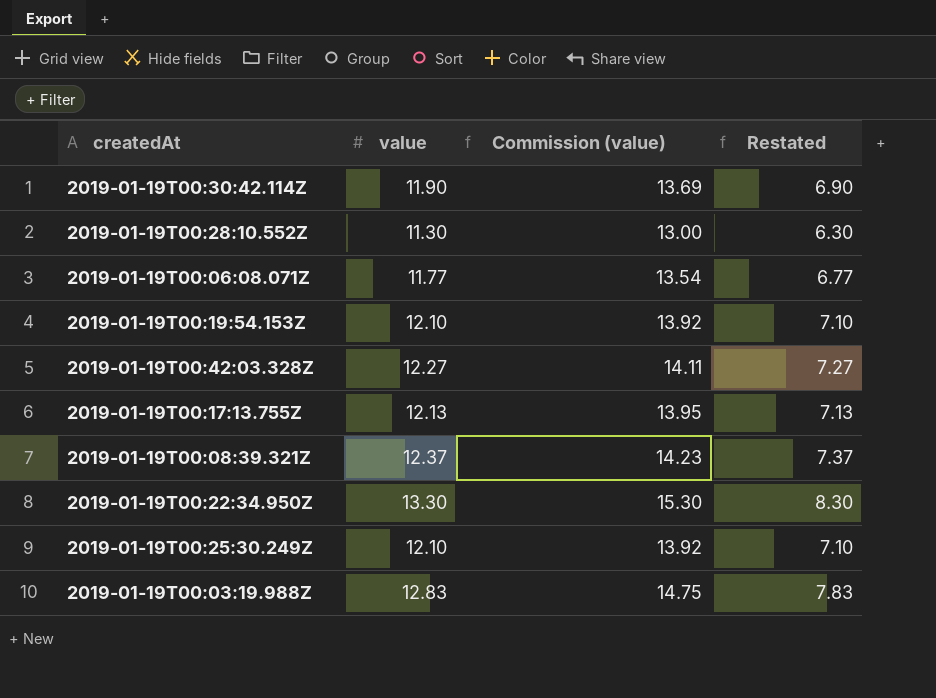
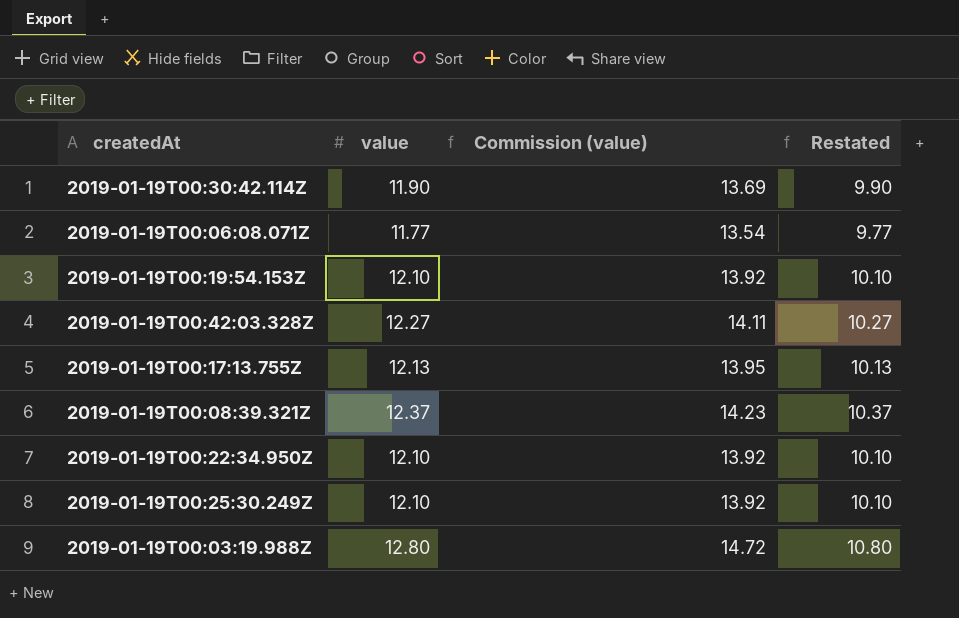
column Restated | formula: [value] - 5 -> [value] - 2
row 2019-01-19T00:28:10.552Z: 11.30 | 13.00 | 6.30 -> none
2019-01-19T00:22:34.950Z | value: 13.30 -> 12.10
2019-01-19T00:22:34.950Z | Commission (value): 15.30 -> 13.92
2019-01-19T00:03:19.988Z | value: 12.83 -> 12.80
2019-01-19T00:03:19.988Z | Commission (value): 14.75 -> 14.72

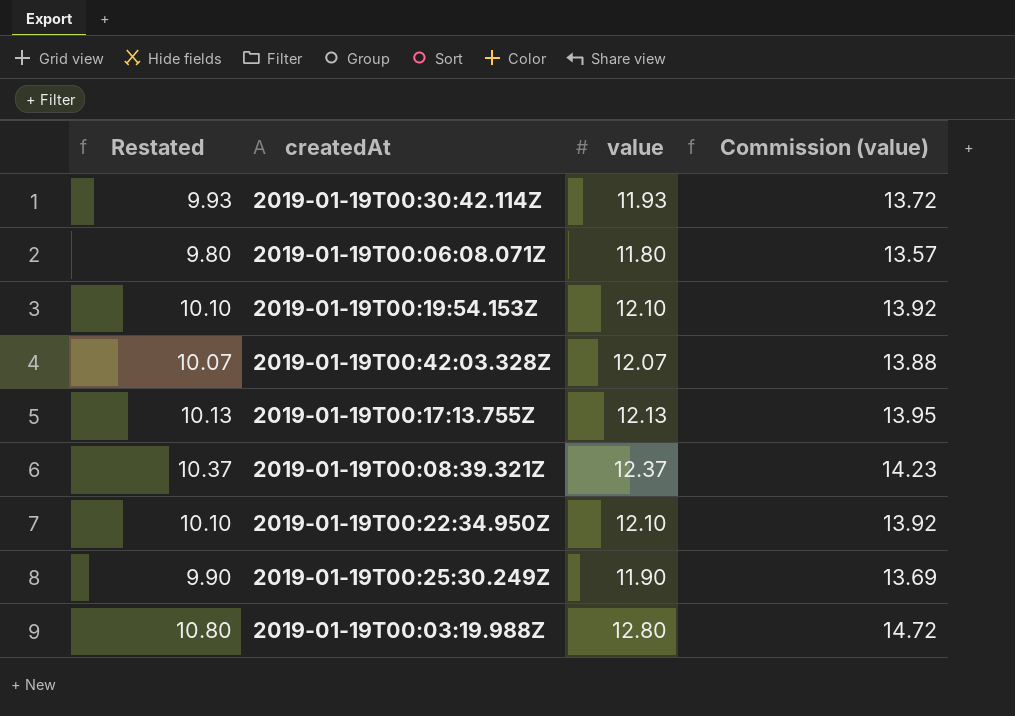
column Restated | position: 4 -> 1
2019-01-19T00:30:42.114Z | Restated: 9.90 -> 9.93
2019-01-19T00:30:42.114Z | value: 11.90 -> 11.93
2019-01-19T00:30:42.114Z | Commission (value): 13.69 -> 13.72
2019-01-19T00:06:08.071Z | Restated: 9.77 -> 9.80
2019-01-19T00:06:08.071Z | value: 11.77 -> 11.80
2019-01-19T00:06:08.071Z | Commission (value): 13.54 -> 13.57
2019-01-19T00:42:03.328Z | Restated: 10.27 -> 10.07
2019-01-19T00:42:03.328Z | value: 12.27 -> 12.07
2019-01-19T00:42:03.328Z | Commission (value): 14.11 -> 13.88
2019-01-19T00:25:30.249Z | Restated: 10.10 -> 9.90
2019-01-19T00:25:30.249Z | value: 12.10 -> 11.90
2019-01-19T00:25:30.249Z | Commission (value): 13.92 -> 13.69

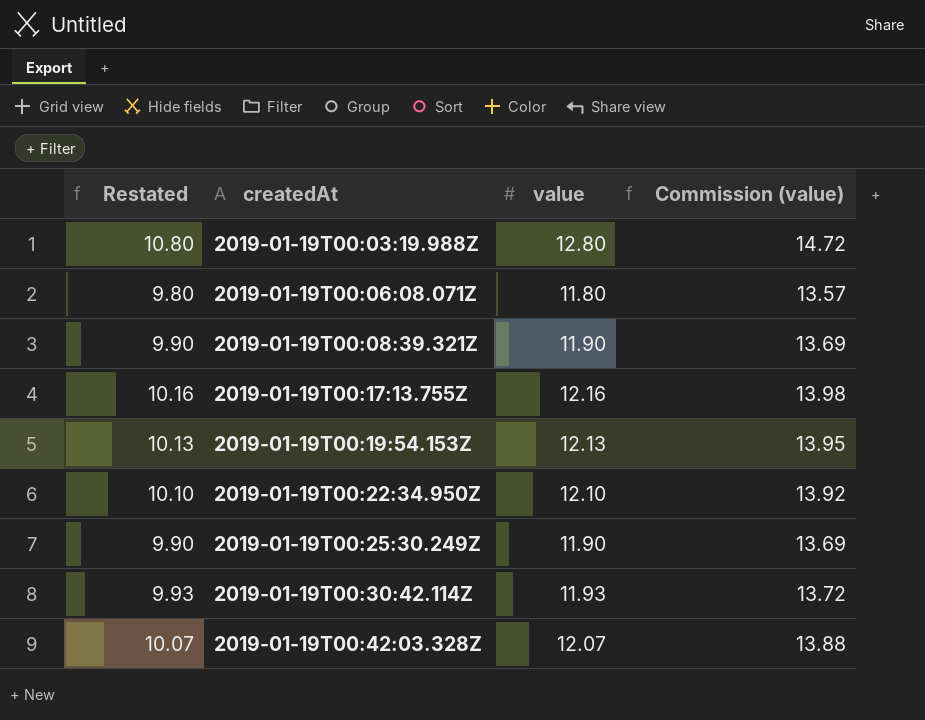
row order: none -> createdAt ascending
2019-01-19T00:08:39.321Z | Restated: 10.37 -> 9.90
2019-01-19T00:08:39.321Z | value: 12.37 -> 11.90
2019-01-19T00:08:39.321Z | Commission (value): 14.23 -> 13.69
2019-01-19T00:17:13.755Z | Restated: 10.13 -> 10.16
2019-01-19T00:17:13.755Z | value: 12.13 -> 12.16
2019-01-19T00:17:13.755Z | Commission (value): 13.95 -> 13.98
2019-01-19T00:19:54.153Z | Restated: 10.10 -> 10.13
2019-01-19T00:19:54.153Z | value: 12.10 -> 12.13
2019-01-19T00:19:54.153Z | Commission (value): 13.92 -> 13.95

